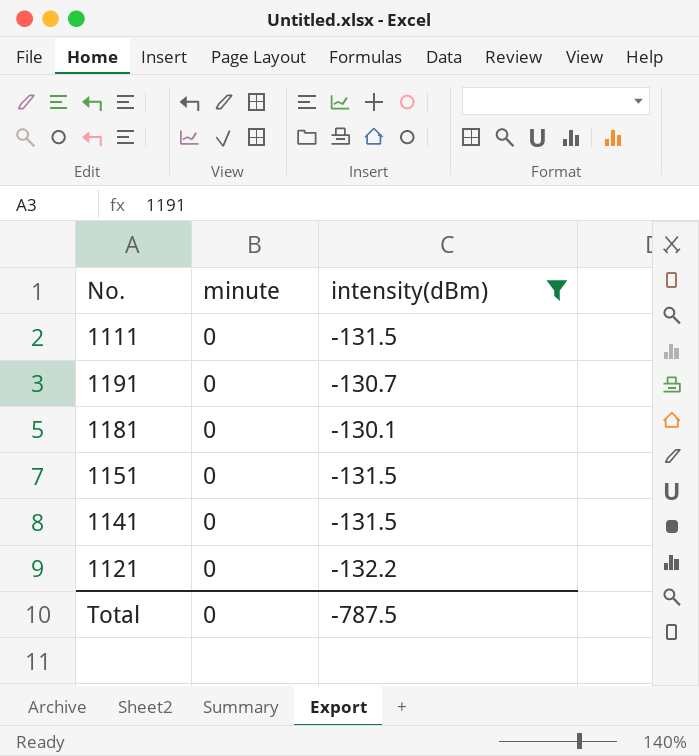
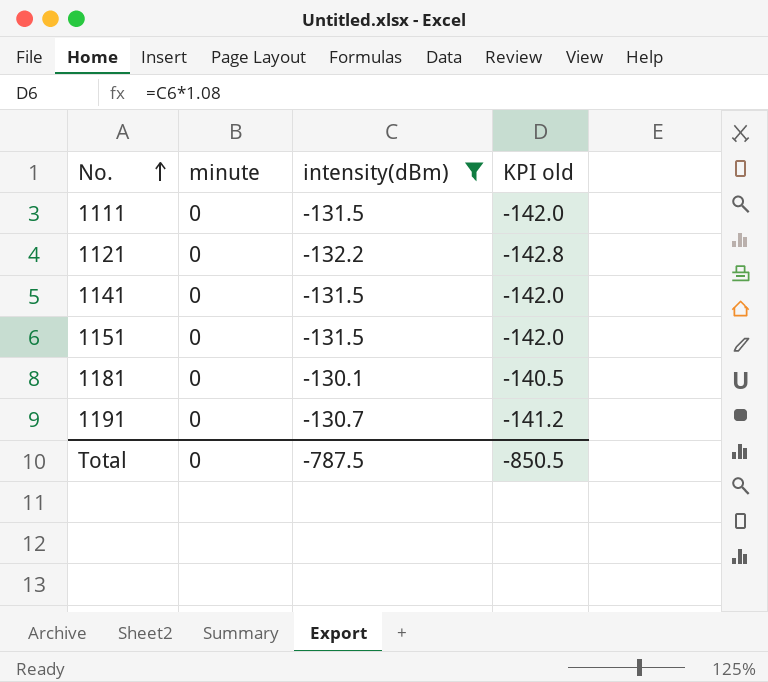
row order: none -> No. ascending
column KPI old | formula: none -> [intensity(dBm)] * 1.08

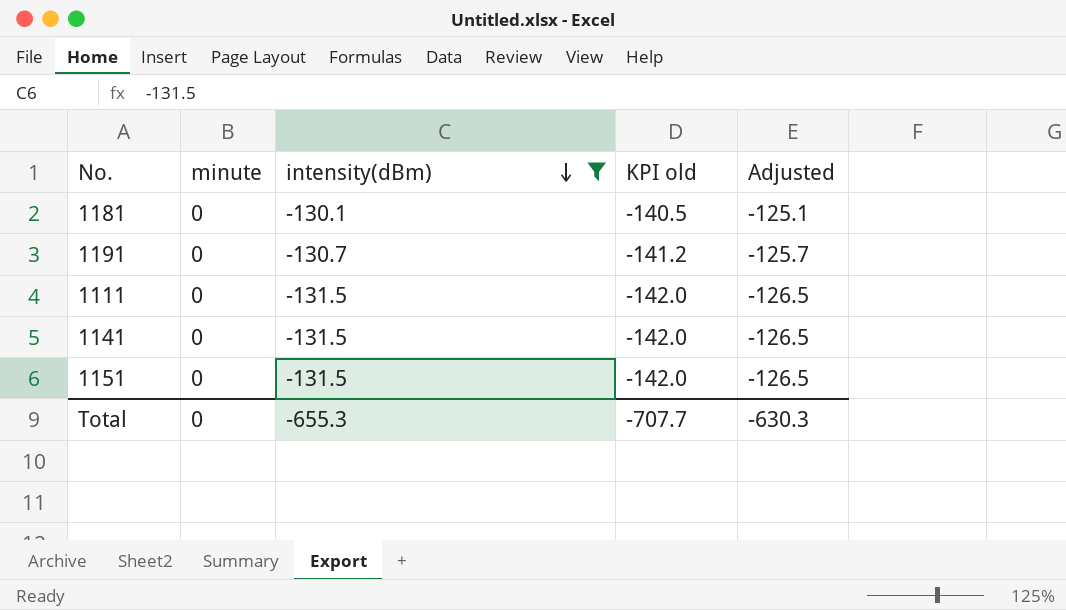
row order: No. ascending -> intensity(dBm) descending
column Adjusted | formula: none -> [intensity(dBm)] + 5
row 1121: 0 | -132.2 | -142.8 -> none
Total | intensity(dBm): -787.5 -> -655.3
Total | KPI old: -850.5 -> -707.7

